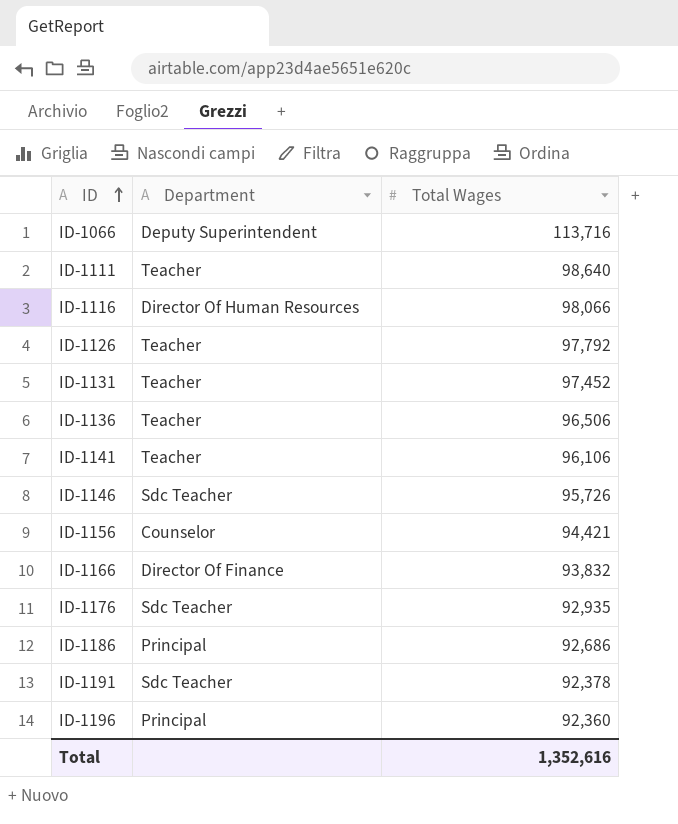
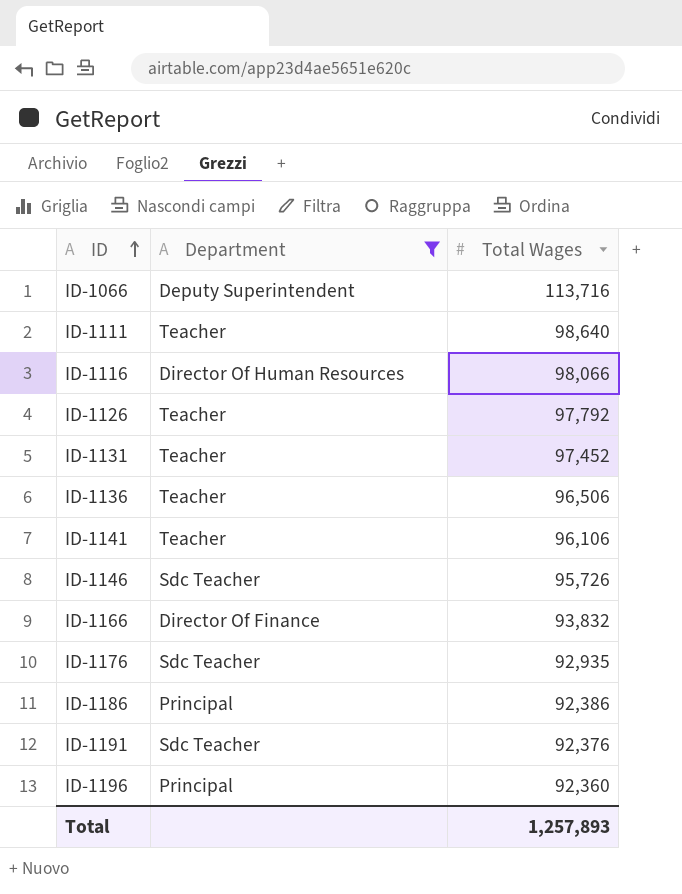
filter: none -> Department != Counselor
ID-1186 | Total Wages: 92,686 -> 92,386
ID-1191 | Total Wages: 92,378 -> 92,376
Total | Total Wages: 1,352,616 -> 1,257,893

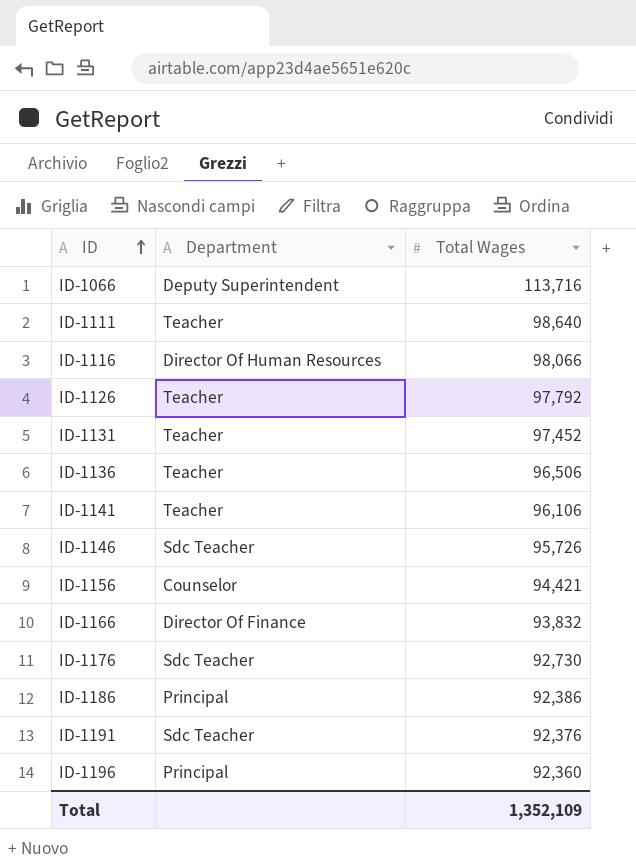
filter: Department != Counselor -> none
ID-1176 | Total Wages: 92,935 -> 92,730
Total | Total Wages: 1,257,893 -> 1,352,109

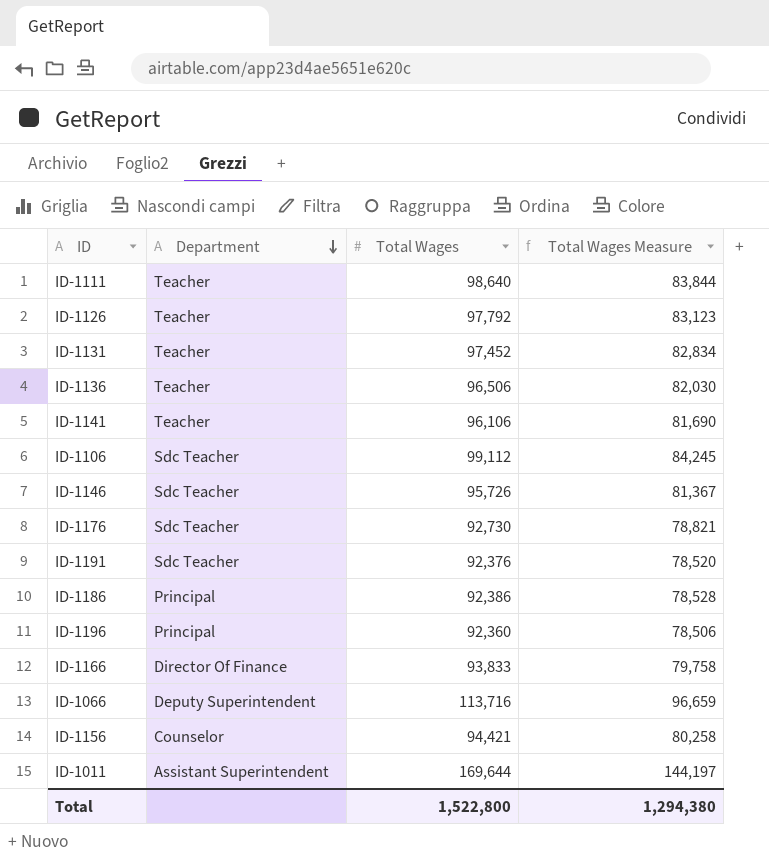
row order: ID ascending -> Department descending
column Total Wages Measure | formula: none -> [Total Wages] * 0.85
row ID-1116: Director Of Human Resources | 98,066 -> none
row ID-1106: none -> Sdc Teacher | 99,112 | 84,245
ID-1166 | Total Wages: 93,832 -> 93,833
row ID-1011: none -> Assistant Superintendent | 169,644 | 144,197
Total | Total Wages: 1,352,109 -> 1,522,800

